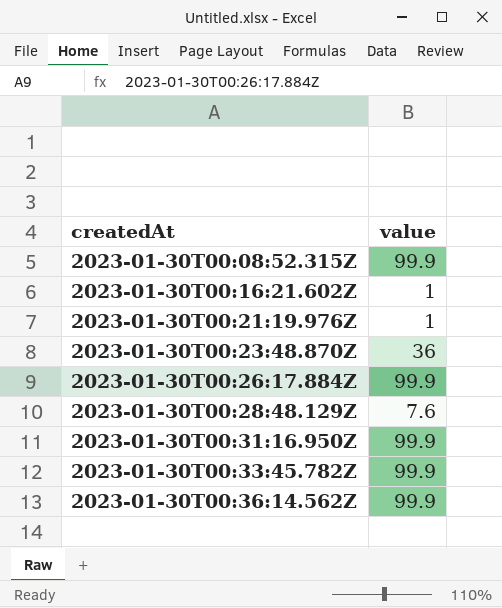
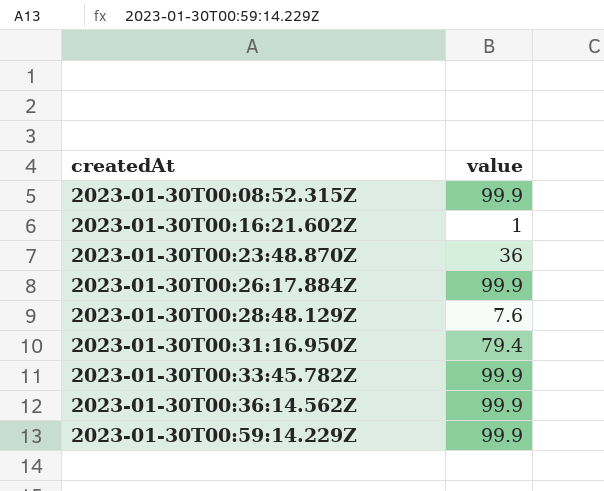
row 2023-01-30T00:21:19.976Z: 1 -> none
2023-01-30T00:31:16.950Z | value: 99.9 -> 79.4
row 2023-01-30T00:59:14.229Z: none -> 99.9

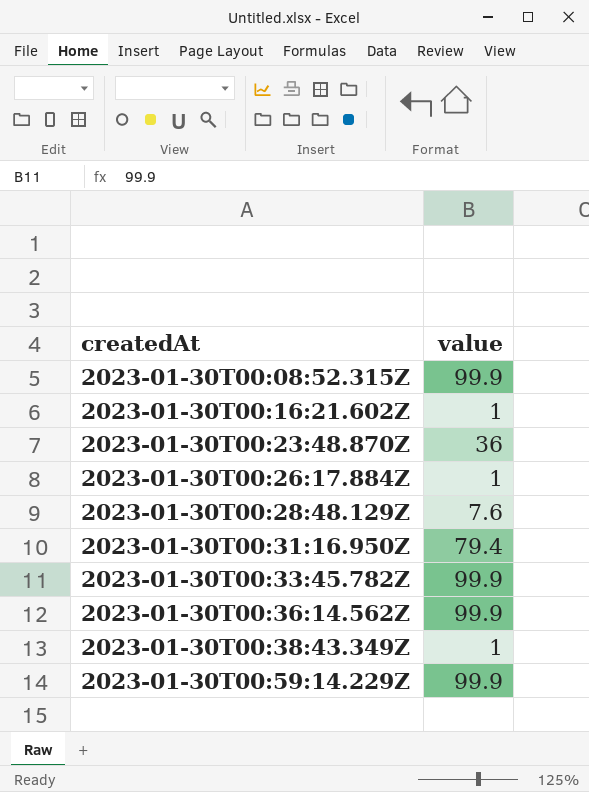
2023-01-30T00:26:17.884Z | value: 99.9 -> 1
row 2023-01-30T00:38:43.349Z: none -> 1

